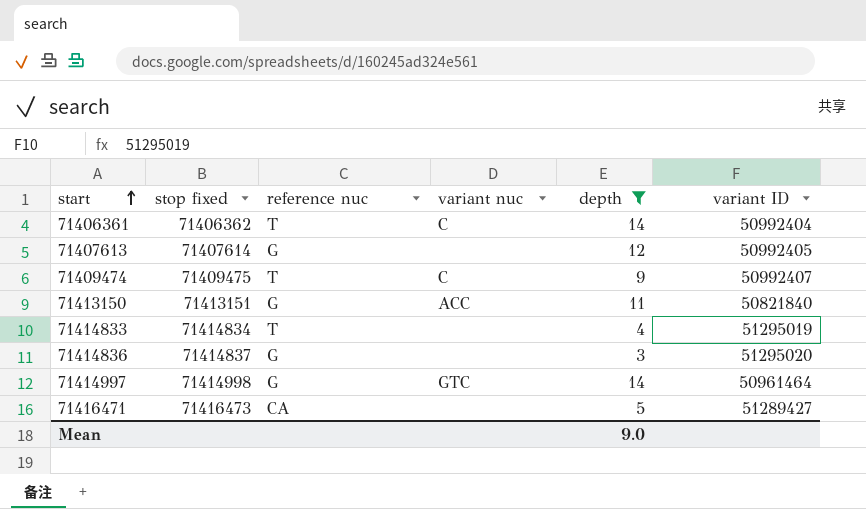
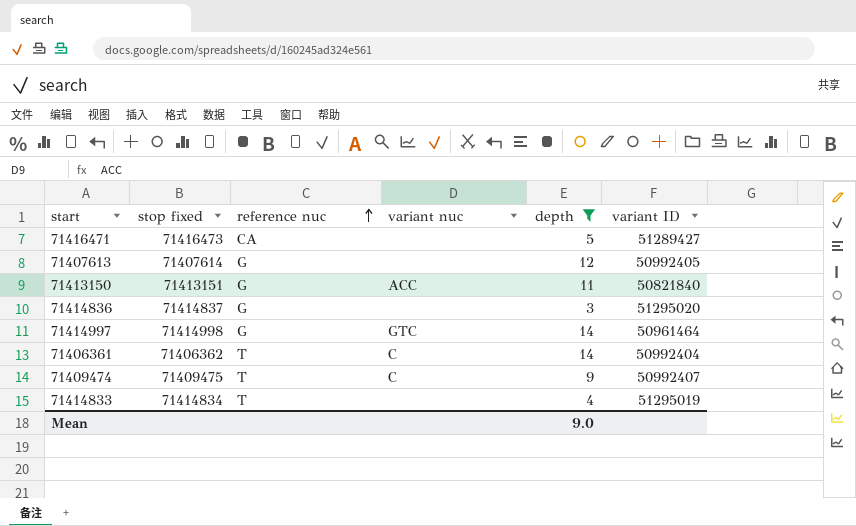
row order: start ascending -> reference nuc ascending

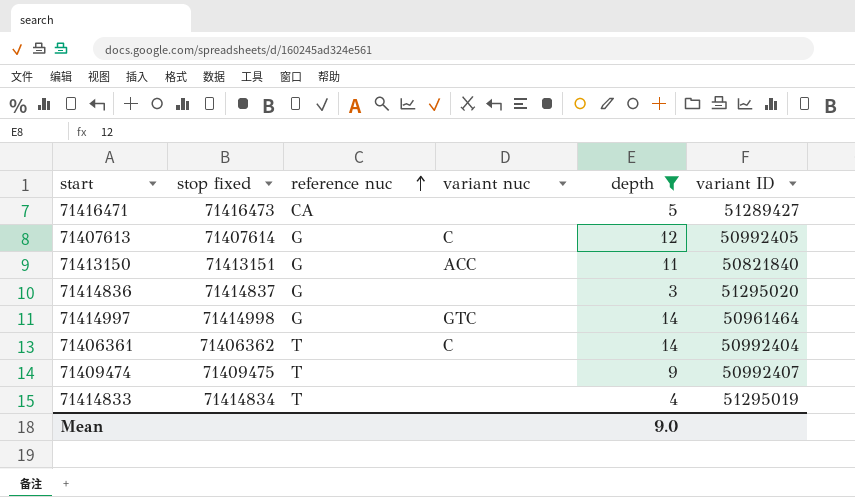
71407613 | variant nuc: none -> C
71409474 | variant nuc: C -> none

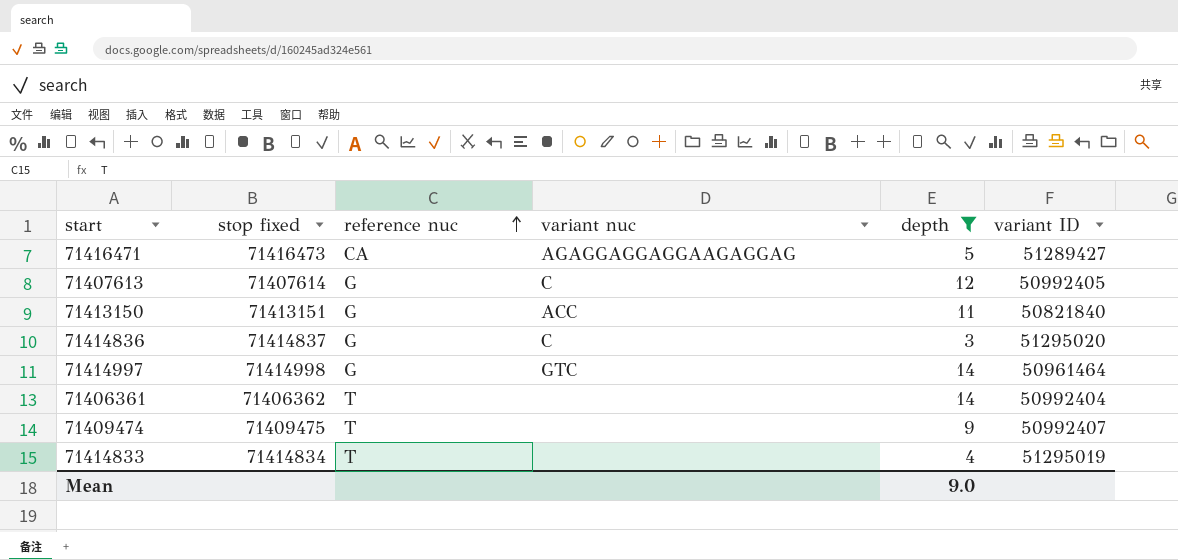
71416471 | variant nuc: none -> AGAGGAGGAGGAAGAGGAG
71414836 | variant nuc: none -> C
71406361 | variant nuc: C -> none

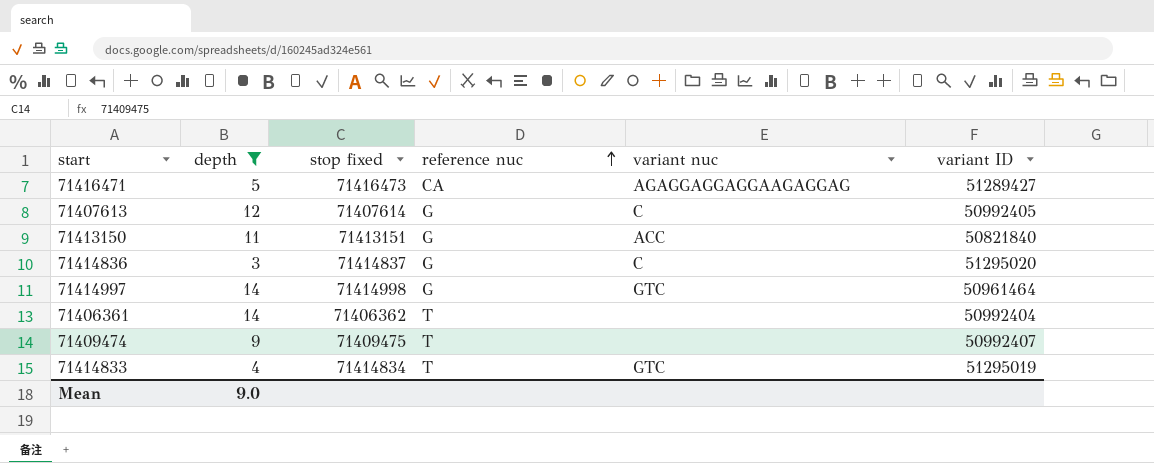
column depth | position: 5 -> 2
71414833 | variant nuc: none -> GTC

